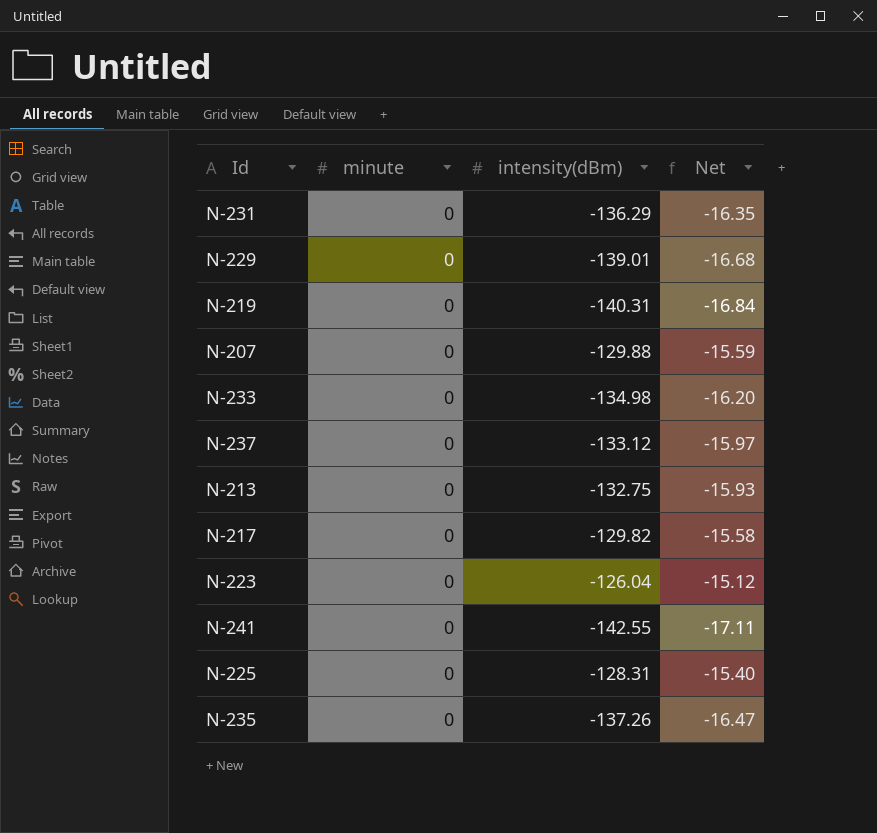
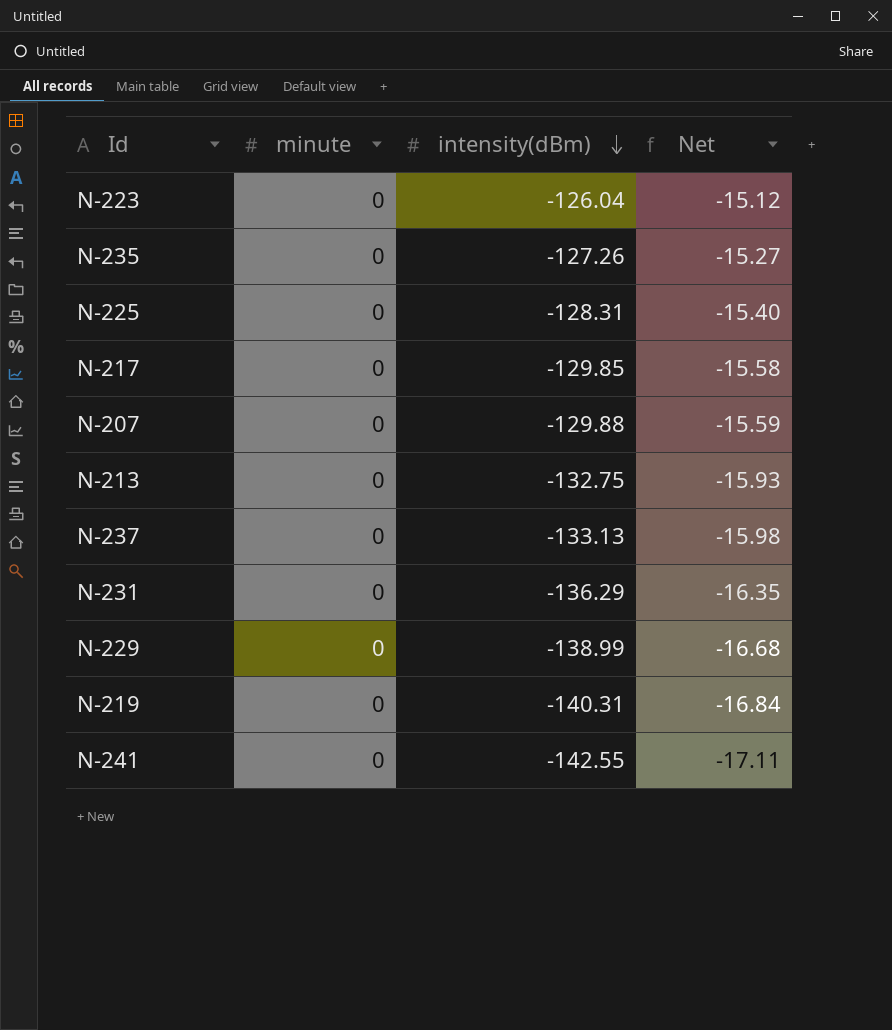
row order: none -> intensity(dBm) descending
row N-233: 0 | -134.98 | -16.20 -> none
N-235 | intensity(dBm): -137.26 -> -127.26
N-235 | Net: -16.47 -> -15.27
N-217 | intensity(dBm): -129.82 -> -129.85
N-237 | intensity(dBm): -133.12 -> -133.13
N-237 | Net: -15.97 -> -15.98
N-229 | intensity(dBm): -139.01 -> -138.99

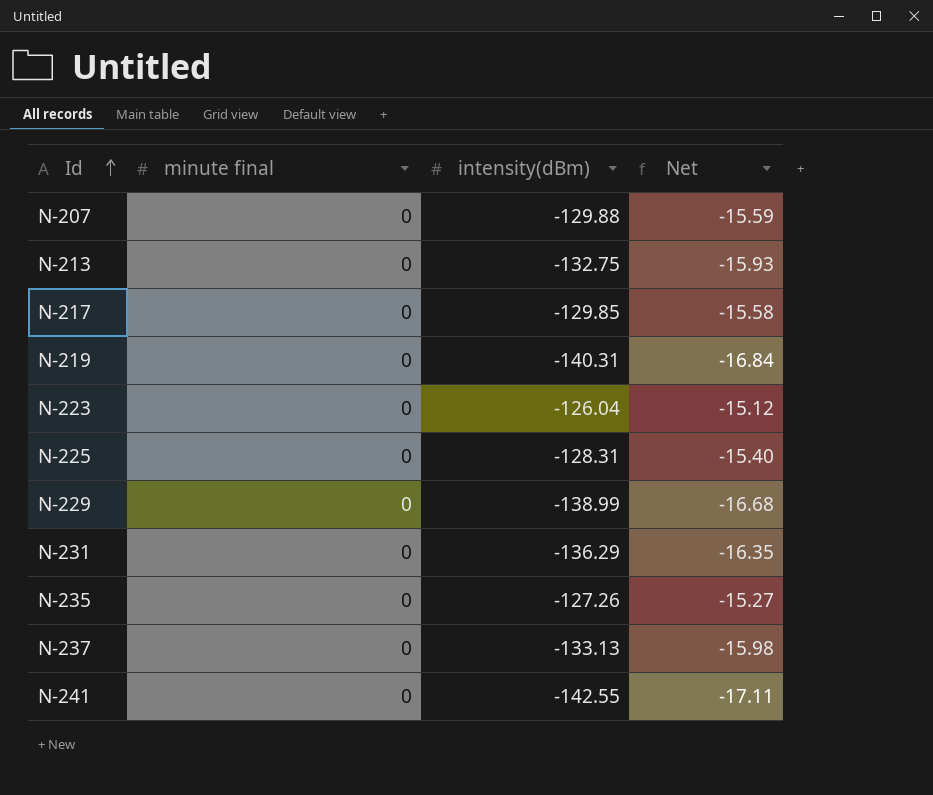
row order: intensity(dBm) descending -> Id ascending
column name: minute -> minute final

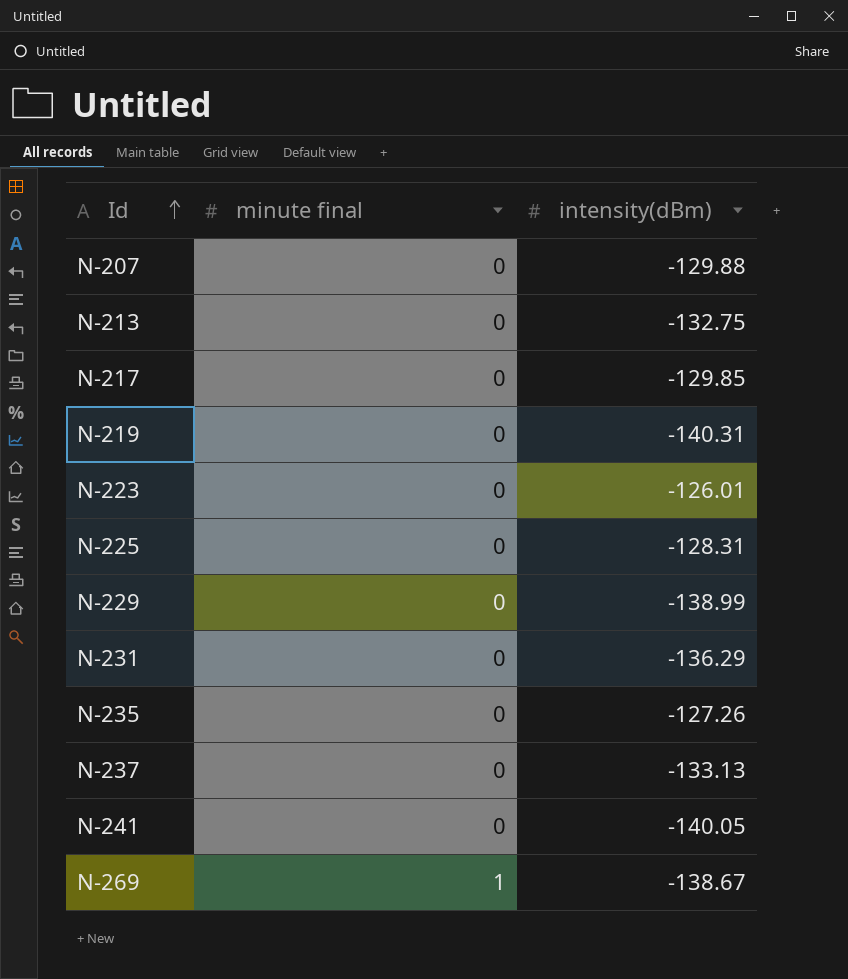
column Net | formula: [intensity(dBm)] * 0.12 -> none
N-223 | intensity(dBm): -126.04 -> -126.01
N-241 | intensity(dBm): -142.55 -> -140.05
row N-269: none -> 1 | -138.67

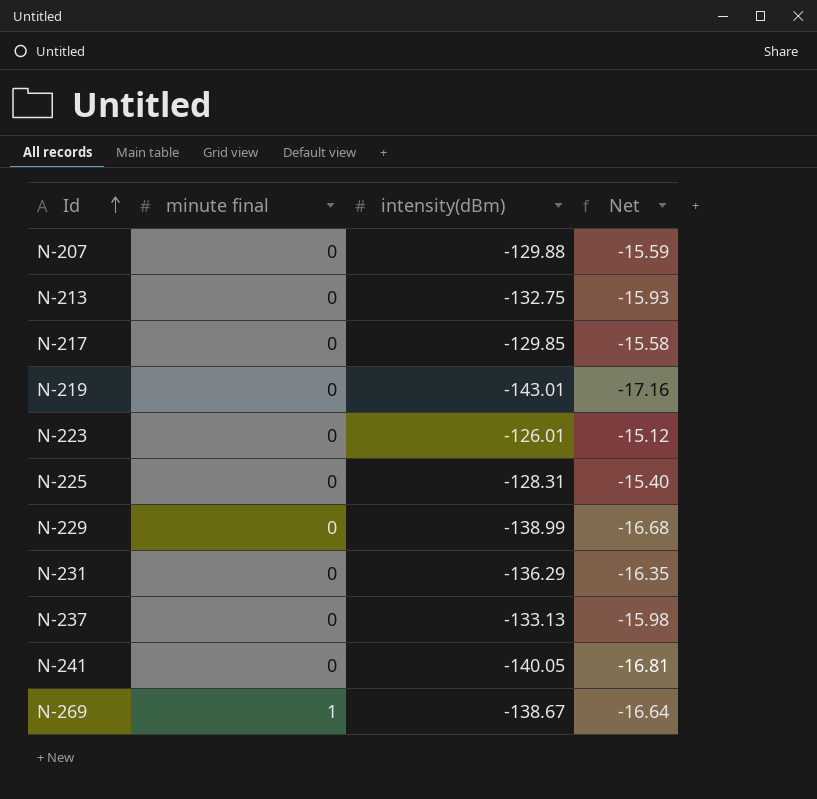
column Net | formula: none -> [intensity(dBm)] * 0.12
row N-235: 0 | -127.26 -> none
N-219 | intensity(dBm): -140.31 -> -143.01

